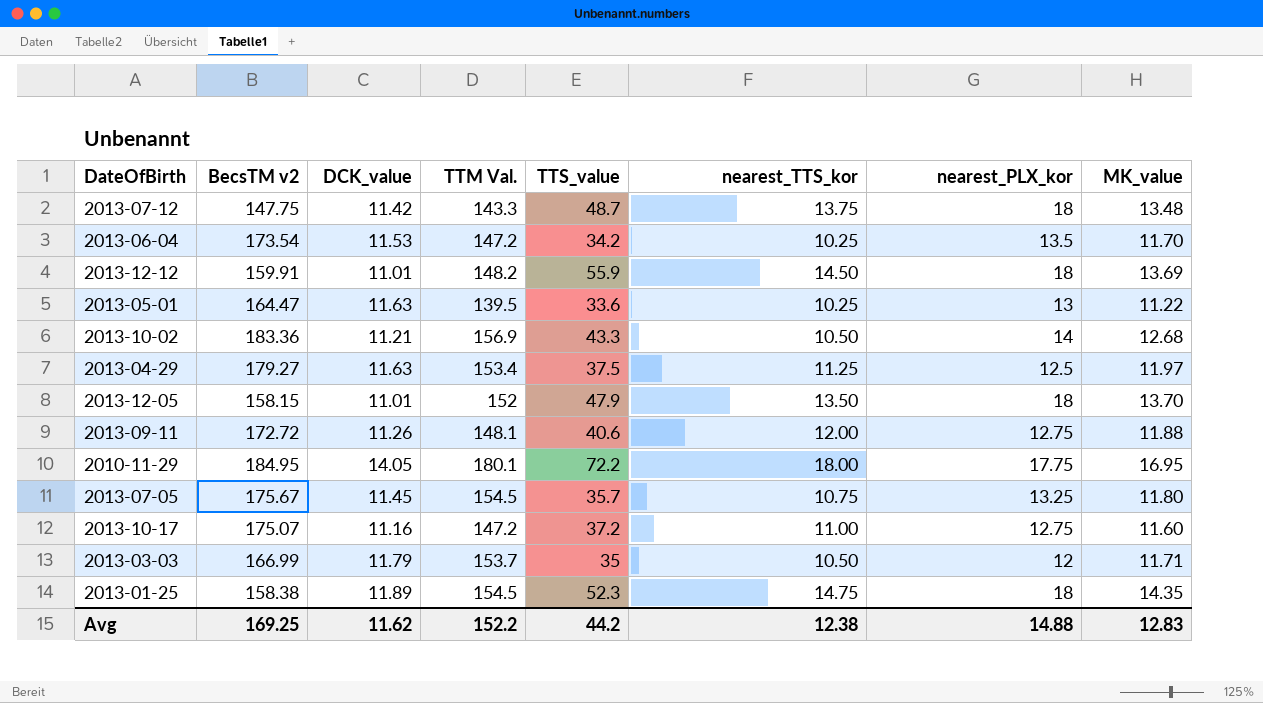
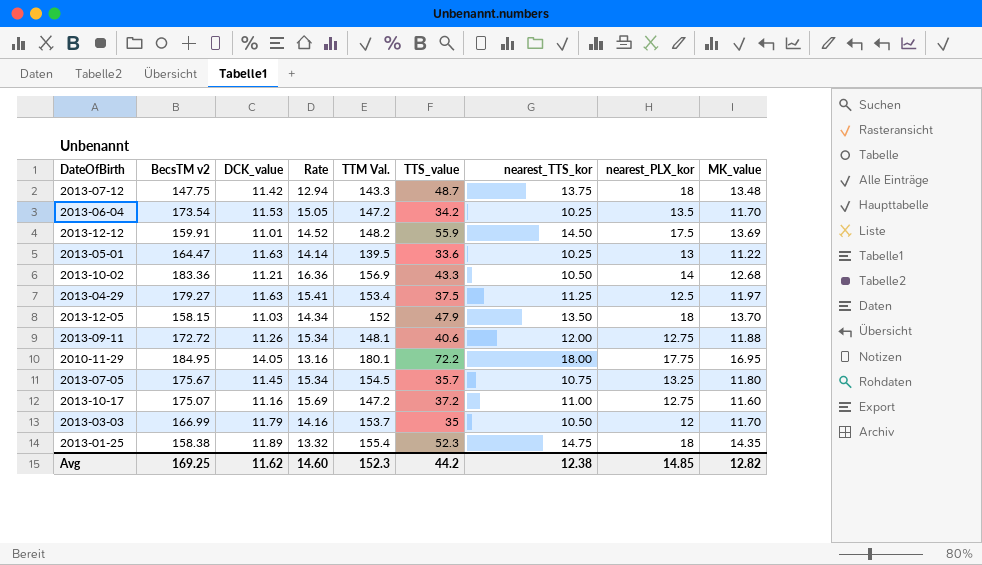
column Rate | formula: none -> [BecsTM v2] / [DCK_value]
2013-12-12 | nearest_PLX_kor: 18 -> 17.5
2013-12-05 | DCK_value: 11.01 -> 11.03
2013-03-03 | MK_value: 11.71 -> 11.70
2013-01-25 | TTM Val.: 154.5 -> 155.4
Avg | TTM Val.: 152.2 -> 152.3
Avg | nearest_PLX_kor: 14.88 -> 14.85
Avg | MK_value: 12.83 -> 12.82

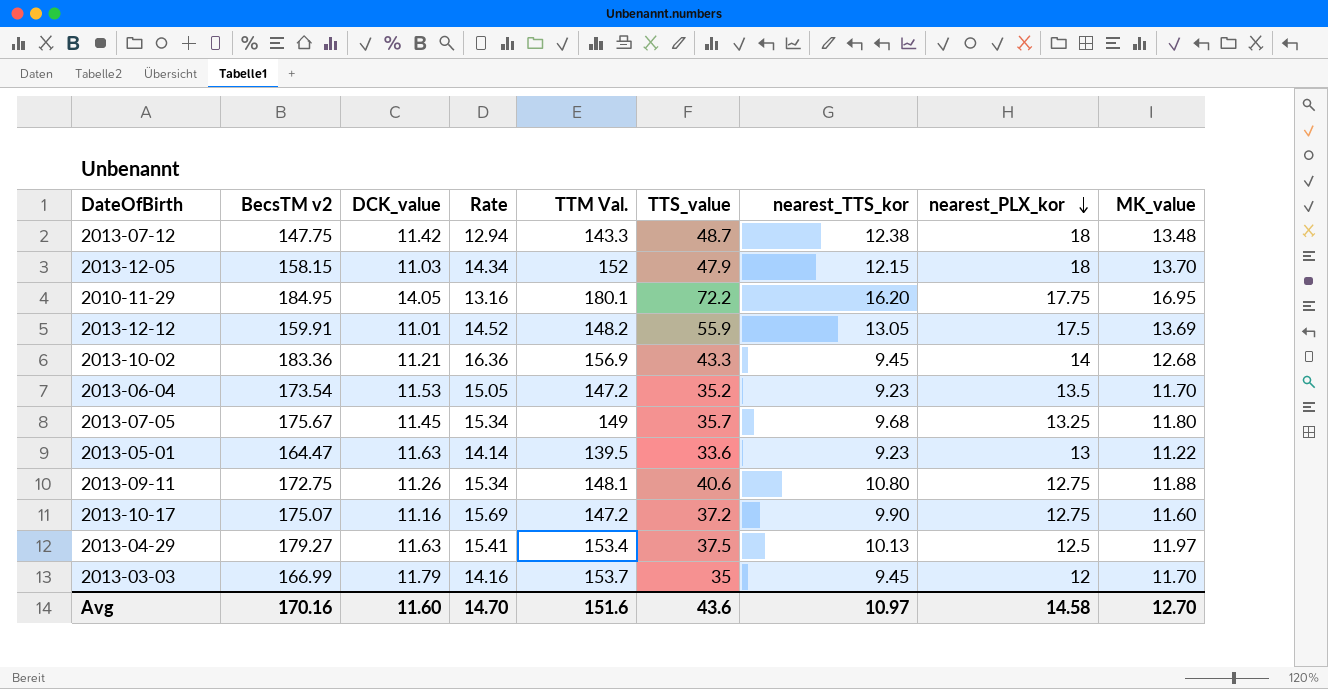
row order: none -> nearest_PLX_kor descending
row 2013-01-25: 158.38 | 11.89 | 13.32 | 155.4 | 52.3 | 14.75 | 18 | 14.35 -> none
2013-07-12 | nearest_TTS_kor: 13.75 -> 12.38
2013-12-05 | nearest_TTS_kor: 13.50 -> 12.15
2010-11-29 | nearest_TTS_kor: 18.00 -> 16.20
2013-12-12 | nearest_TTS_kor: 14.50 -> 13.05
2013-10-02 | nearest_TTS_kor: 10.50 -> 9.45
2013-06-04 | TTS_value: 34.2 -> 35.2
2013-06-04 | nearest_TTS_kor: 10.25 -> 9.23
2013-07-05 | TTM Val.: 154.5 -> 149
2013-07-05 | nearest_TTS_kor: 10.75 -> 9.68
2013-05-01 | nearest_TTS_kor: 10.25 -> 9.23
2013-09-11 | BecsTM v2: 172.72 -> 172.75
2013-09-11 | nearest_TTS_kor: 12.00 -> 10.80
2013-10-17 | nearest_TTS_kor: 11.00 -> 9.90
2013-04-29 | nearest_TTS_kor: 11.25 -> 10.13
2013-03-03 | nearest_TTS_kor: 10.50 -> 9.45
Avg | BecsTM v2: 169.25 -> 170.16
Avg | DCK_value: 11.62 -> 11.60
Avg | Rate: 14.60 -> 14.70
Avg | TTM Val.: 152.3 -> 151.6
Avg | TTS_value: 44.2 -> 43.6
Avg | nearest_TTS_kor: 12.38 -> 10.97
Avg | nearest_PLX_kor: 14.85 -> 14.58
Avg | MK_value: 12.82 -> 12.70

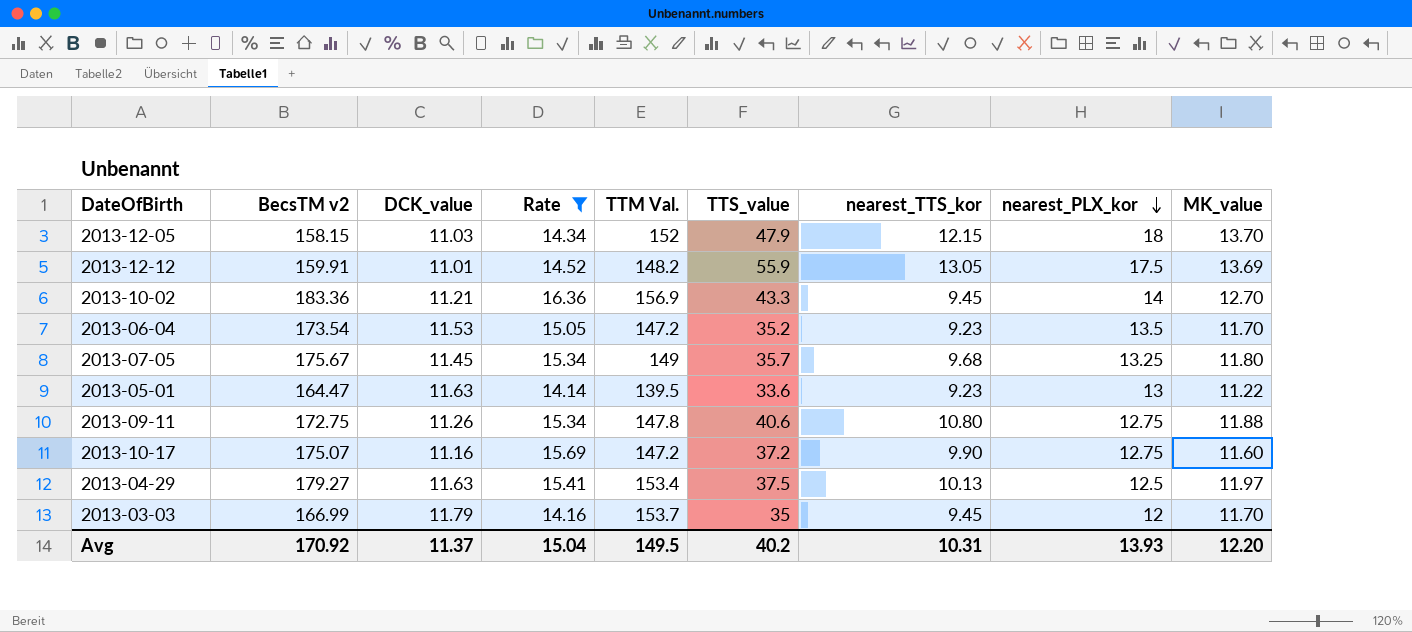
filter: none -> Rate >= 14.14
2013-10-02 | MK_value: 12.68 -> 12.70
2013-09-11 | TTM Val.: 148.1 -> 147.8
Avg | BecsTM v2: 170.16 -> 170.92
Avg | DCK_value: 11.60 -> 11.37
Avg | Rate: 14.70 -> 15.04
Avg | TTM Val.: 151.6 -> 149.5
Avg | TTS_value: 43.6 -> 40.2
Avg | nearest_TTS_kor: 10.97 -> 10.31
Avg | nearest_PLX_kor: 14.58 -> 13.93
Avg | MK_value: 12.70 -> 12.20

